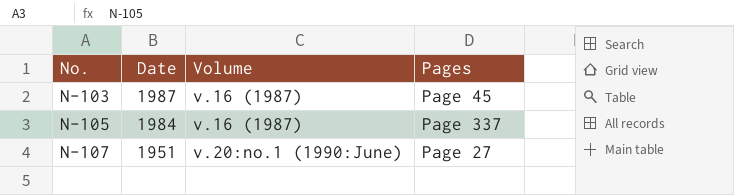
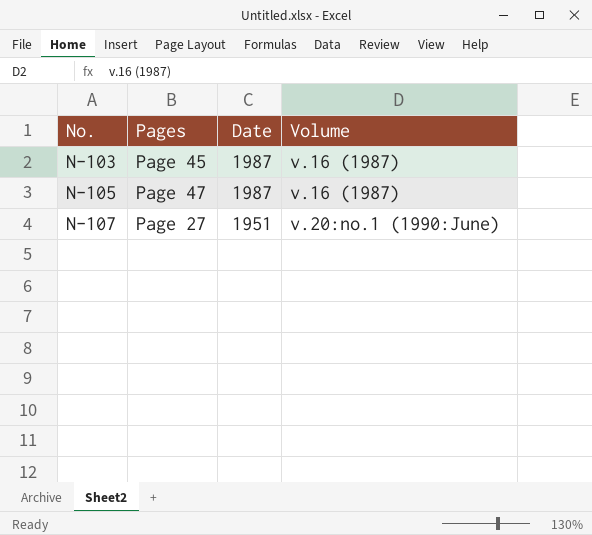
column Pages | position: 4 -> 2
N-105 | Pages: Page 337 -> Page 47
N-105 | Date: 1984 -> 1987

